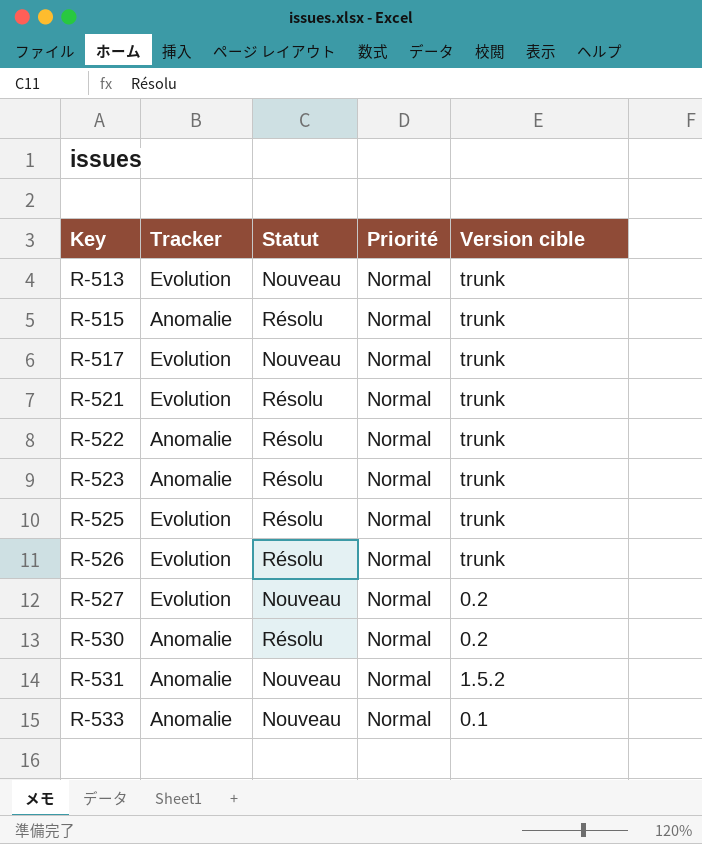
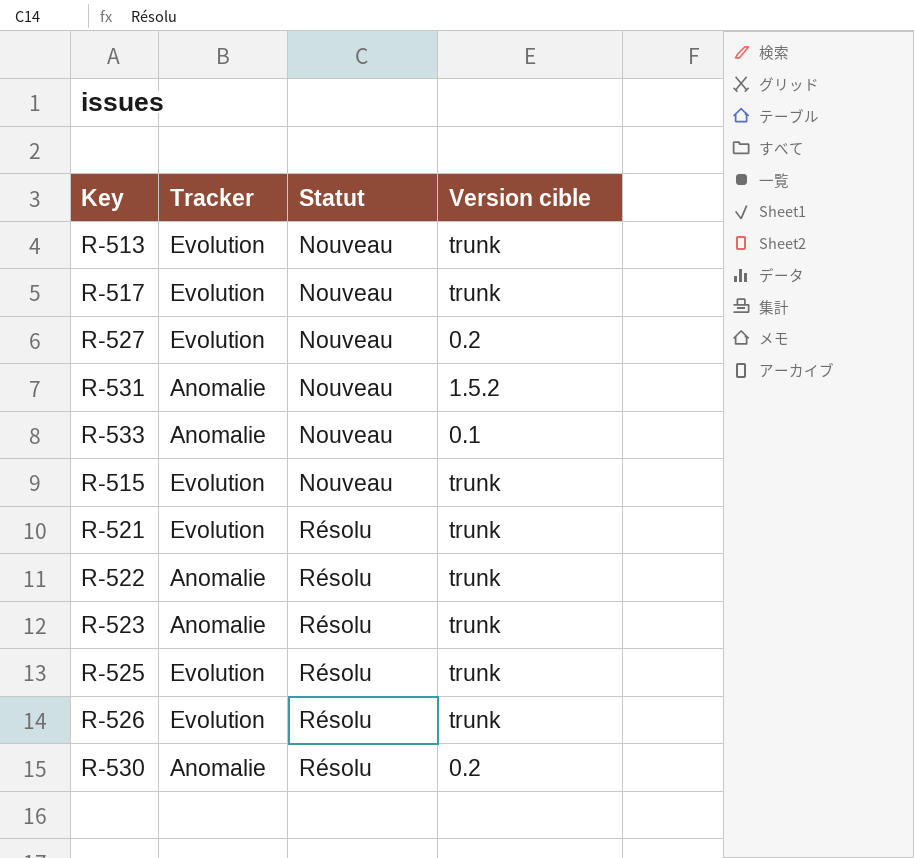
row order: Key ascending -> Statut ascending
column Priorité | position: 4 -> none
R-515 | Tracker: Anomalie -> Evolution
R-515 | Statut: Résolu -> Nouveau

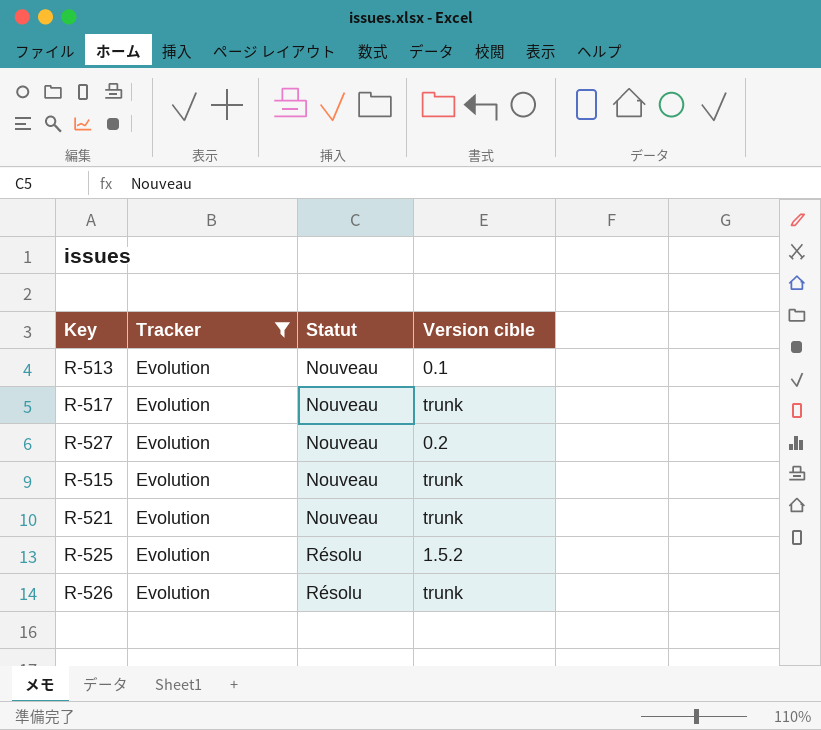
filter: none -> Tracker = Evolution
R-513 | Version cible: trunk -> 0.1
R-521 | Statut: Résolu -> Nouveau
R-525 | Version cible: trunk -> 1.5.2

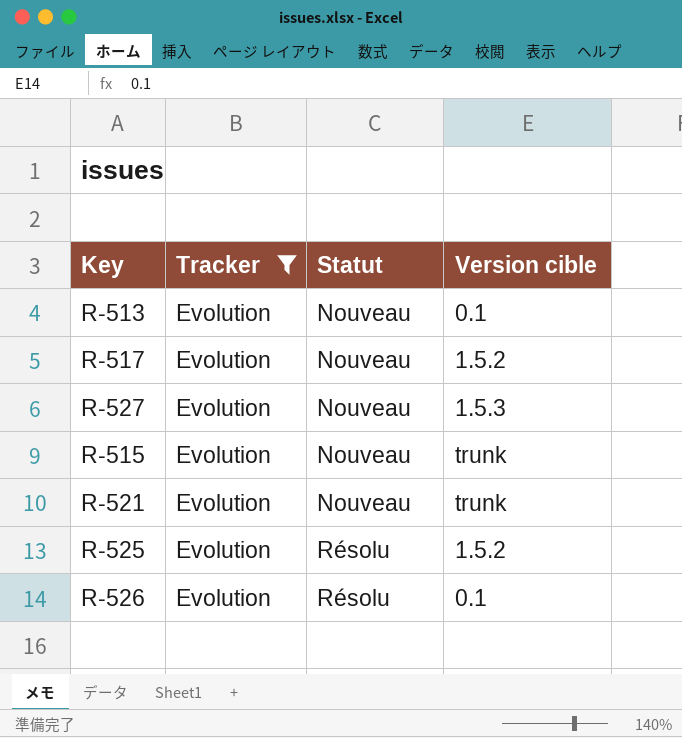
R-517 | Version cible: trunk -> 1.5.2
R-527 | Version cible: 0.2 -> 1.5.3
R-526 | Version cible: trunk -> 0.1

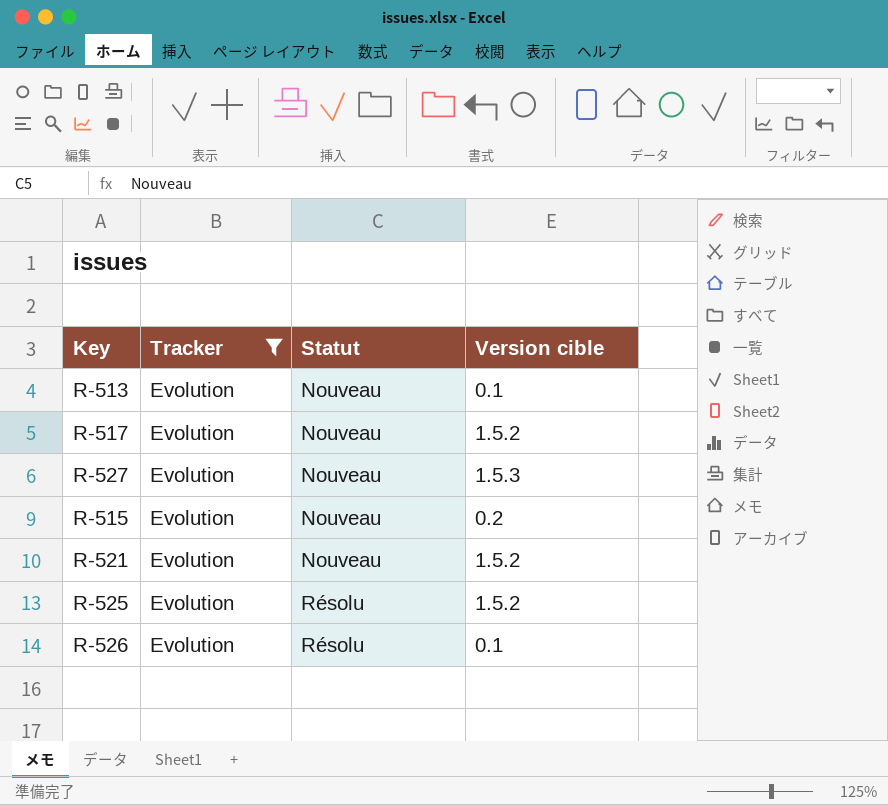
R-515 | Version cible: trunk -> 0.2
R-521 | Version cible: trunk -> 1.5.2

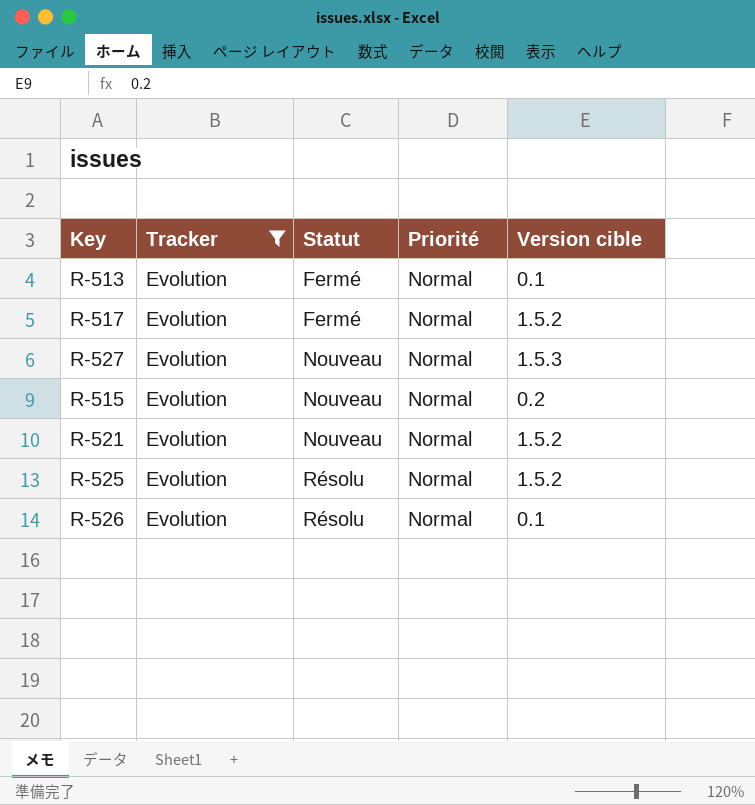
column Priorité | position: none -> 4
R-513 | Statut: Nouveau -> Fermé
R-517 | Statut: Nouveau -> Fermé

